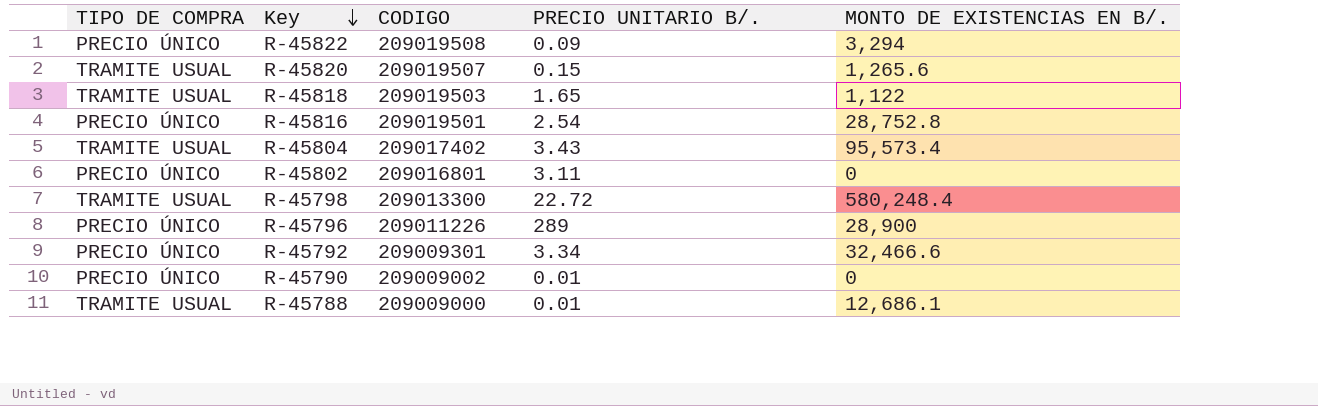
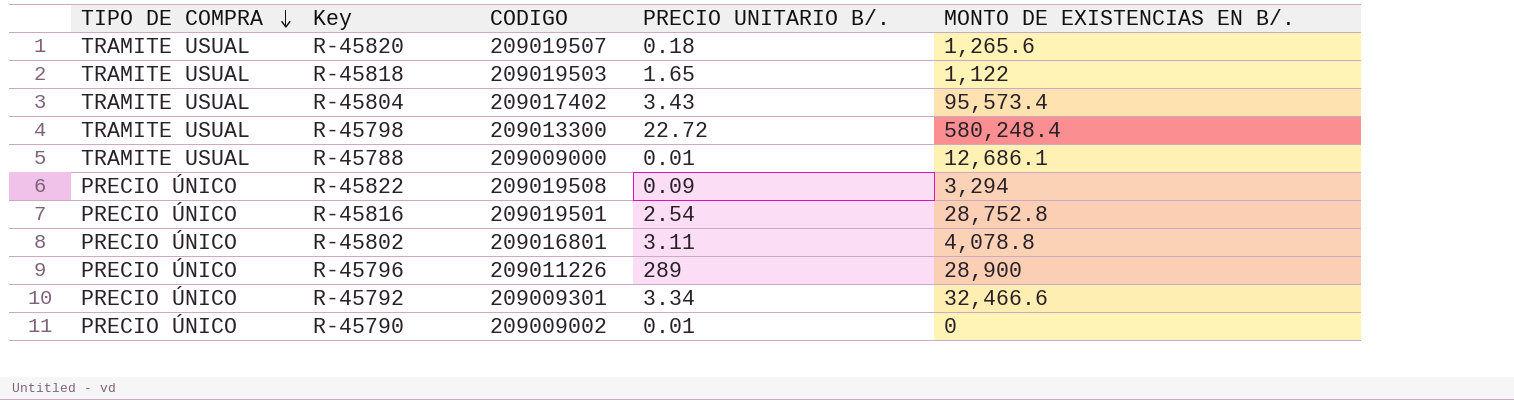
row order: Key descending -> TIPO DE COMPRA descending
R-45820 | PRECIO UNITARIO B/.: 0.15 -> 0.18
R-45802 | MONTO DE EXISTENCIAS EN B/.: 0 -> 4,078.8

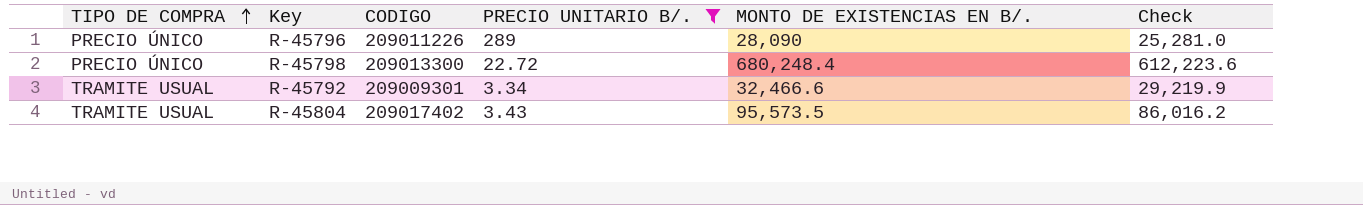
filter: none -> PRECIO UNITARIO B/. >= 3.34
row order: TIPO DE COMPRA descending -> TIPO DE COMPRA ascending
column Check | formula: none -> [MONTO DE EXISTENCIAS EN B/.] * 0.9
R-45796 | MONTO DE EXISTENCIAS EN B/.: 28,900 -> 28,090
R-45798 | TIPO DE COMPRA: TRAMITE USUAL -> PRECIO ÚNICO
R-45798 | MONTO DE EXISTENCIAS EN B/.: 580,248.4 -> 680,248.4
R-45792 | TIPO DE COMPRA: PRECIO ÚNICO -> TRAMITE USUAL
R-45804 | MONTO DE EXISTENCIAS EN B/.: 95,573.4 -> 95,573.5

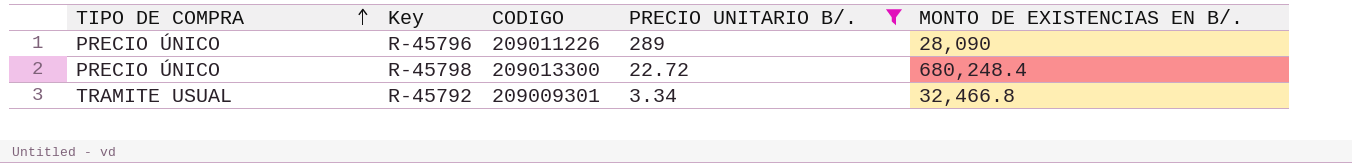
column Check | formula: [MONTO DE EXISTENCIAS EN B/.] * 0.9 -> none
row R-45804: TRAMITE USUAL | 209017402 | 3.43 | 95,573.5 | 86,016.2 -> none
R-45792 | MONTO DE EXISTENCIAS EN B/.: 32,466.6 -> 32,466.8

